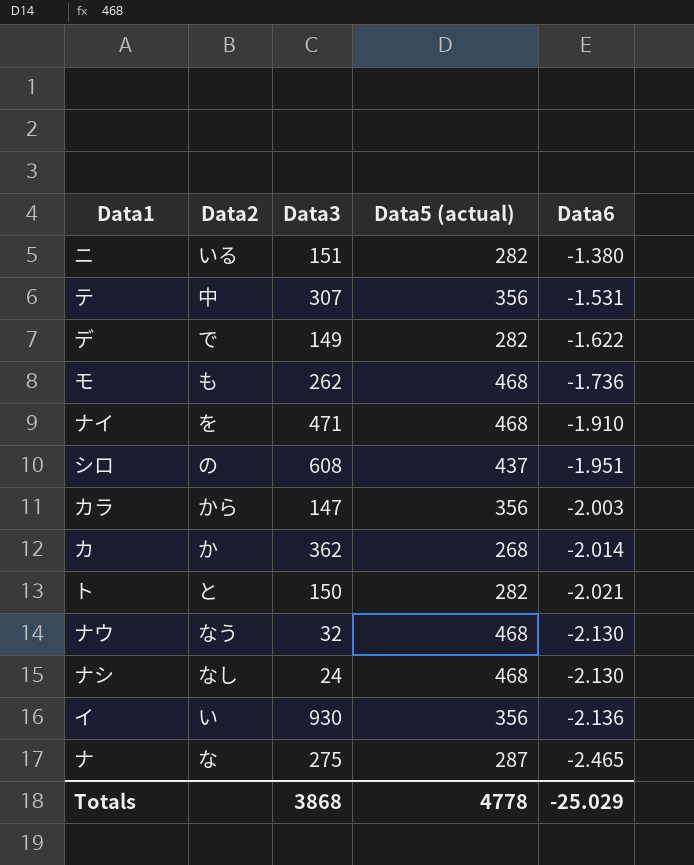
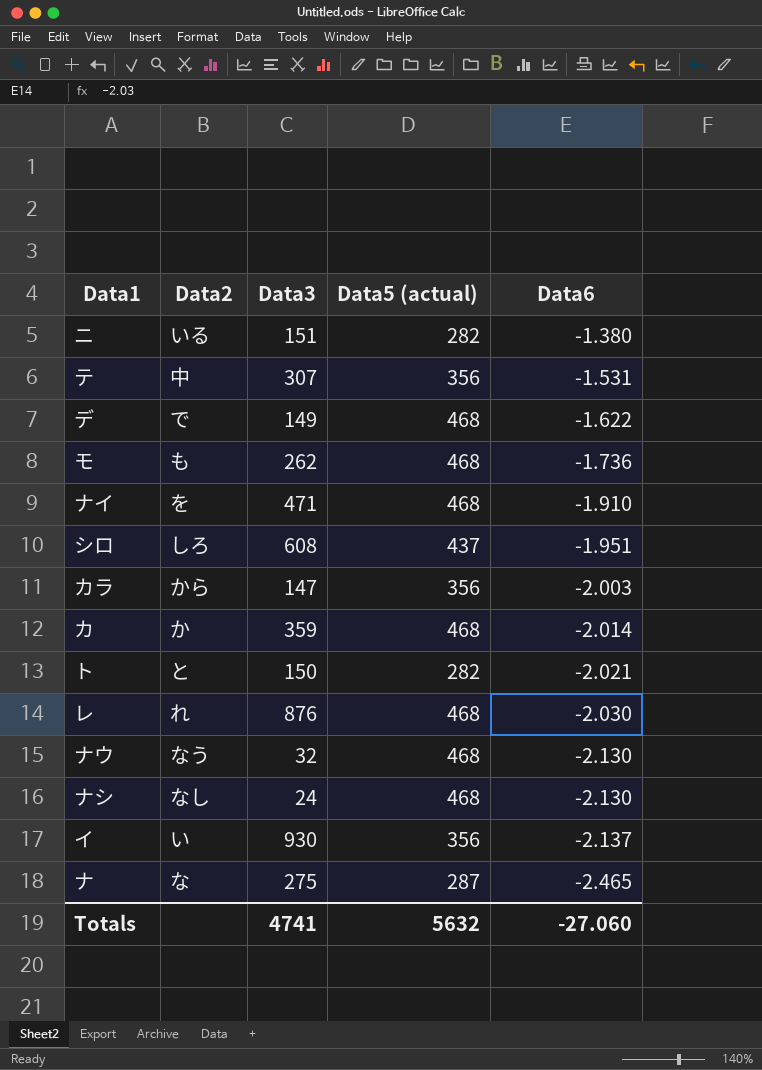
デ | Data5 (actual): 282 -> 468
シロ | Data2: の -> しろ
カ | Data3: 362 -> 359
カ | Data5 (actual): 268 -> 468
row レ: none -> れ | 876 | 468 | -2.030
イ | Data6: -2.136 -> -2.137
Totals | Data3: 3868 -> 4741
Totals | Data5 (actual): 4778 -> 5632
Totals | Data6: -25.029 -> -27.060

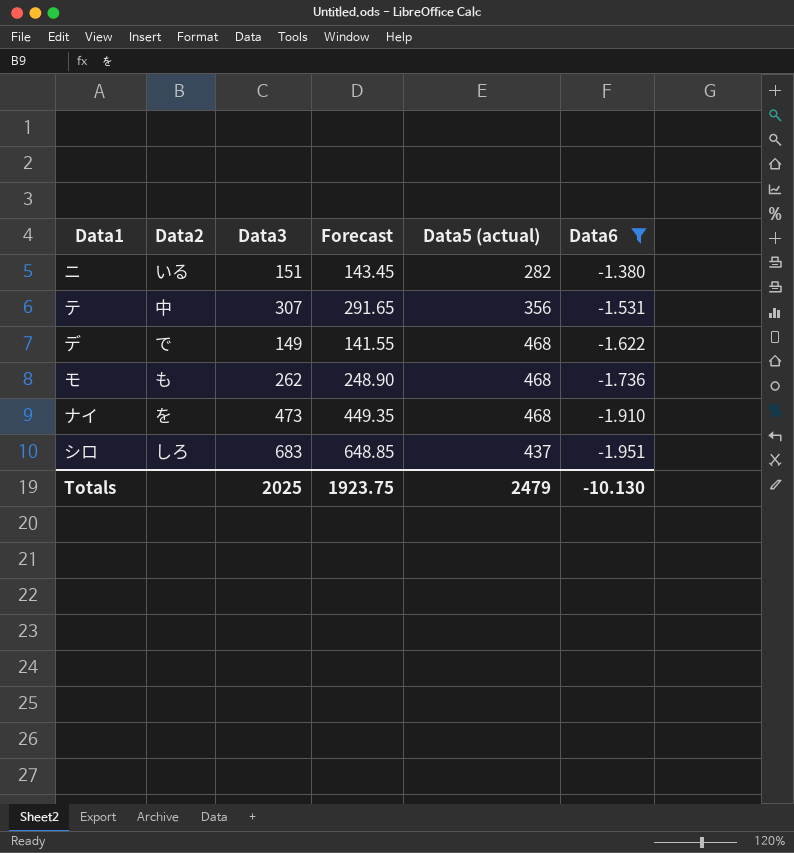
filter: none -> Data6 >= -1.951
column Forecast | formula: none -> [Data3] * 0.95
ナイ | Data3: 471 -> 473
シロ | Data3: 608 -> 683
Totals | Data3: 4741 -> 2025
Totals | Data5 (actual): 5632 -> 2479
Totals | Data6: -27.060 -> -10.130

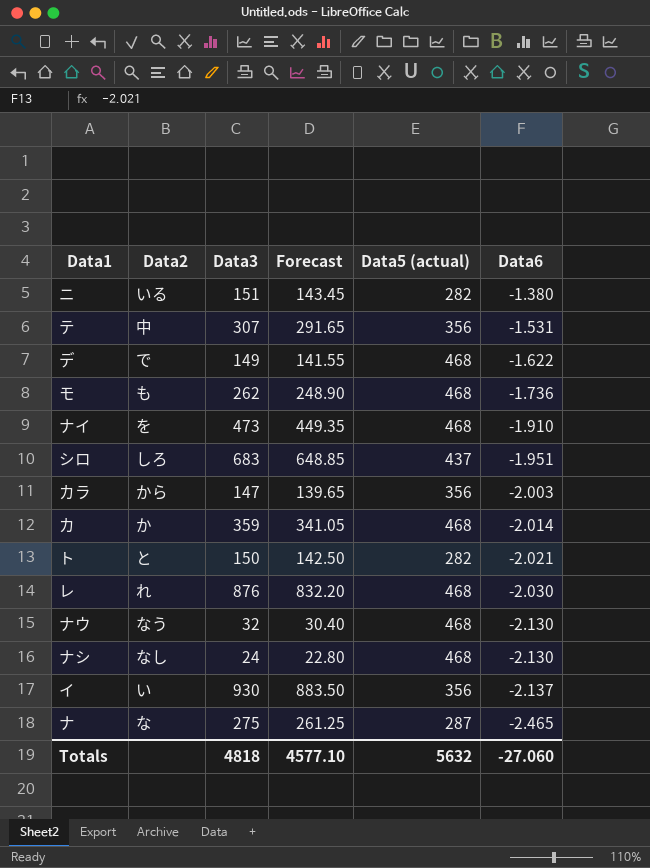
filter: Data6 >= -1.951 -> none
Totals | Data3: 2025 -> 4818
Totals | Forecast: 1923.75 -> 4577.10
Totals | Data5 (actual): 2479 -> 5632
Totals | Data6: -10.130 -> -27.060

